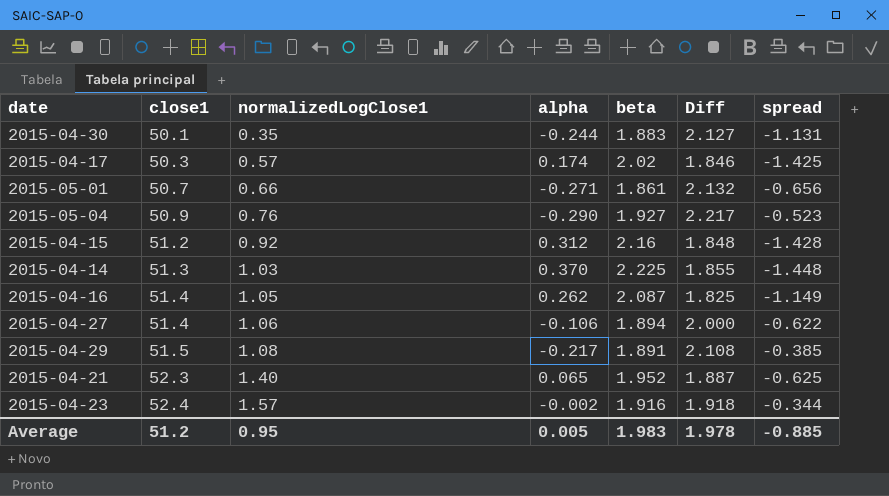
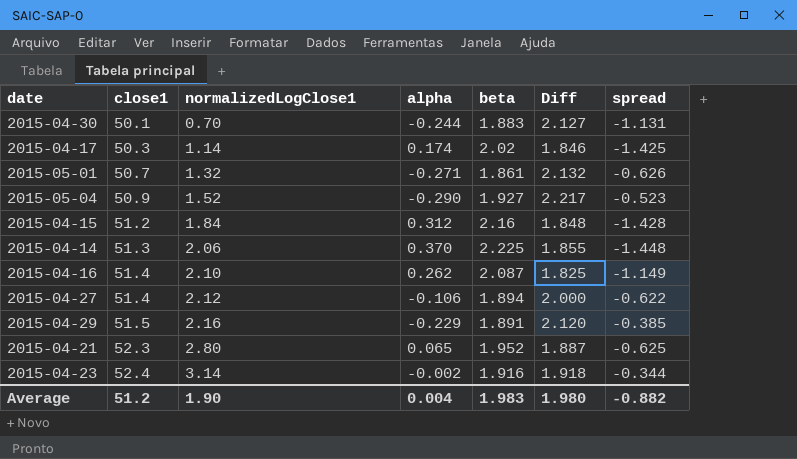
2015-04-30 | normalizedLogClose1: 0.35 -> 0.70
2015-04-17 | normalizedLogClose1: 0.57 -> 1.14
2015-05-01 | normalizedLogClose1: 0.66 -> 1.32
2015-05-01 | spread: -0.656 -> -0.626
2015-05-04 | normalizedLogClose1: 0.76 -> 1.52
2015-04-15 | normalizedLogClose1: 0.92 -> 1.84
2015-04-14 | normalizedLogClose1: 1.03 -> 2.06
2015-04-16 | normalizedLogClose1: 1.05 -> 2.10
2015-04-27 | normalizedLogClose1: 1.06 -> 2.12
2015-04-29 | normalizedLogClose1: 1.08 -> 2.16
2015-04-29 | alpha: -0.217 -> -0.229
2015-04-29 | Diff: 2.108 -> 2.120
2015-04-21 | normalizedLogClose1: 1.40 -> 2.80
2015-04-23 | normalizedLogClose1: 1.57 -> 3.14
Average | normalizedLogClose1: 0.95 -> 1.90
Average | alpha: 0.005 -> 0.004
Average | Diff: 1.978 -> 1.980
Average | spread: -0.885 -> -0.882

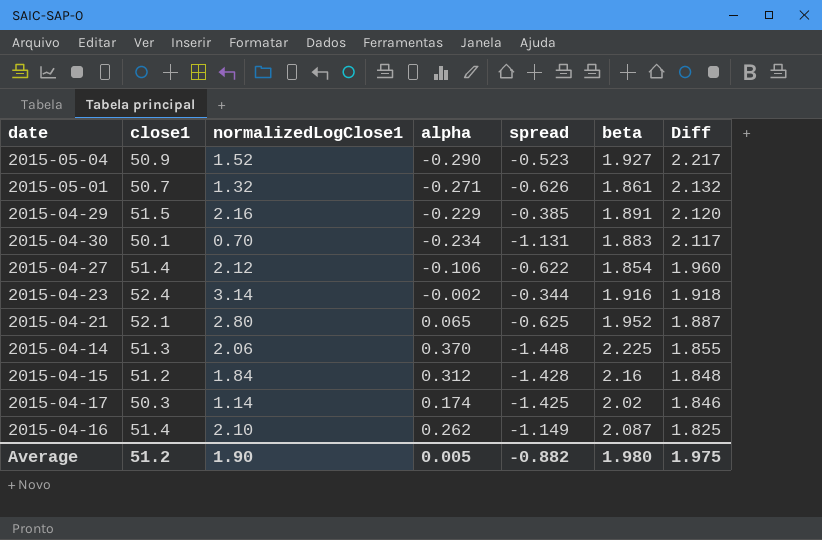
row order: close1 ascending -> Diff descending
column spread | position: 7 -> 5
2015-04-30 | alpha: -0.244 -> -0.234
2015-04-30 | Diff: 2.127 -> 2.117
2015-04-27 | beta: 1.894 -> 1.854
2015-04-27 | Diff: 2.000 -> 1.960
2015-04-21 | close1: 52.3 -> 52.1
Average | alpha: 0.004 -> 0.005
Average | beta: 1.983 -> 1.980
Average | Diff: 1.980 -> 1.975

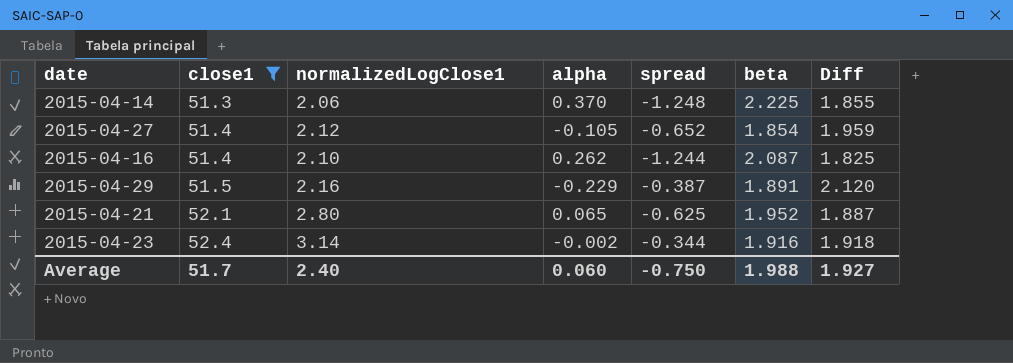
filter: none -> close1 >= 51.3
row order: Diff descending -> close1 ascending
2015-04-14 | spread: -1.448 -> -1.248
2015-04-27 | alpha: -0.106 -> -0.105
2015-04-27 | spread: -0.622 -> -0.652
2015-04-27 | Diff: 1.960 -> 1.959
2015-04-16 | spread: -1.149 -> -1.244
2015-04-29 | spread: -0.385 -> -0.387
Average | close1: 51.2 -> 51.7
Average | normalizedLogClose1: 1.90 -> 2.40
Average | alpha: 0.005 -> 0.060
Average | spread: -0.882 -> -0.750
Average | beta: 1.980 -> 1.988
Average | Diff: 1.975 -> 1.927

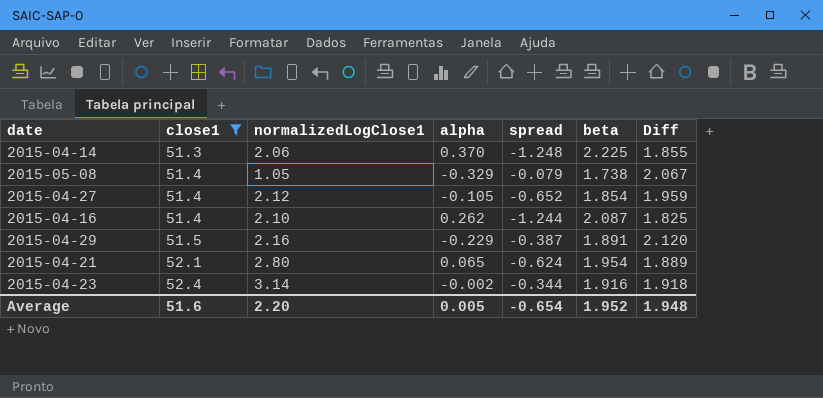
row 2015-05-08: none -> 51.4 | 1.05 | -0.329 | -0.079 | 1.738 | 2.067
2015-04-21 | spread: -0.625 -> -0.624
2015-04-21 | beta: 1.952 -> 1.954
2015-04-21 | Diff: 1.887 -> 1.889
Average | close1: 51.7 -> 51.6
Average | normalizedLogClose1: 2.40 -> 2.20
Average | alpha: 0.060 -> 0.005
Average | spread: -0.750 -> -0.654
Average | beta: 1.988 -> 1.952
Average | Diff: 1.927 -> 1.948

